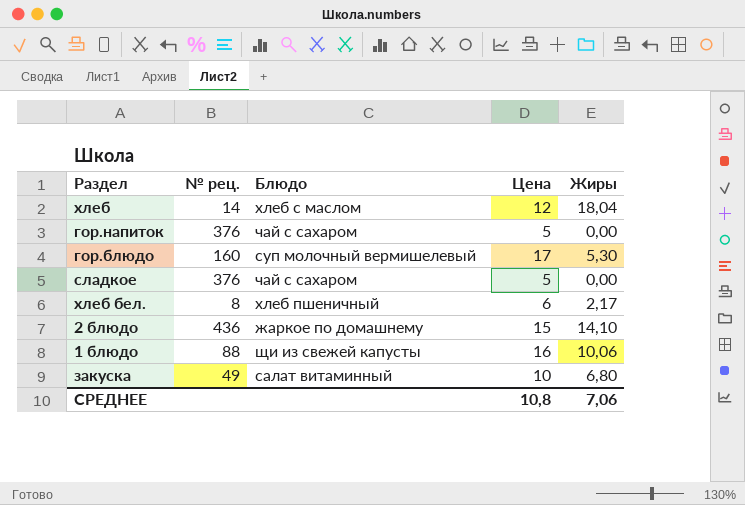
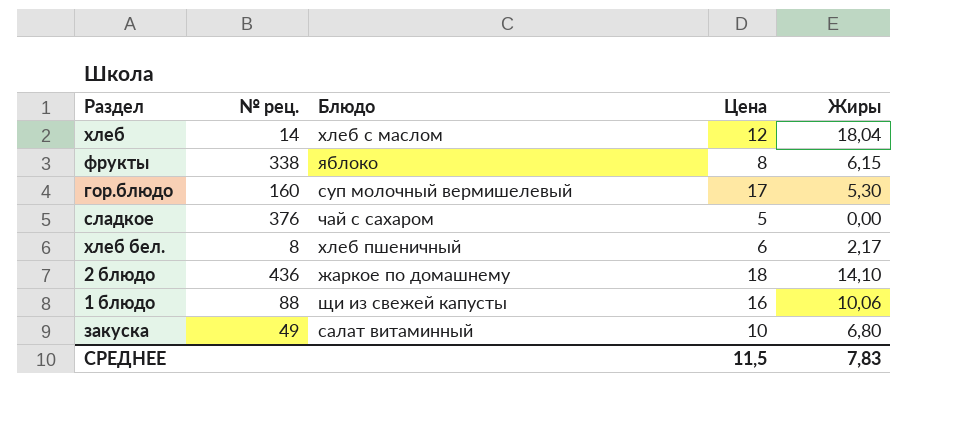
row гор.напиток: 376 | чай с сахаром | 5 | 0,00 -> none
row фрукты: none -> 338 | яблоко | 8 | 6,15
2 блюдо | Цена: 15 -> 18
СРЕДНЕЕ | Цена: 10,8 -> 11,5
СРЕДНЕЕ | Жиры: 7,06 -> 7,83

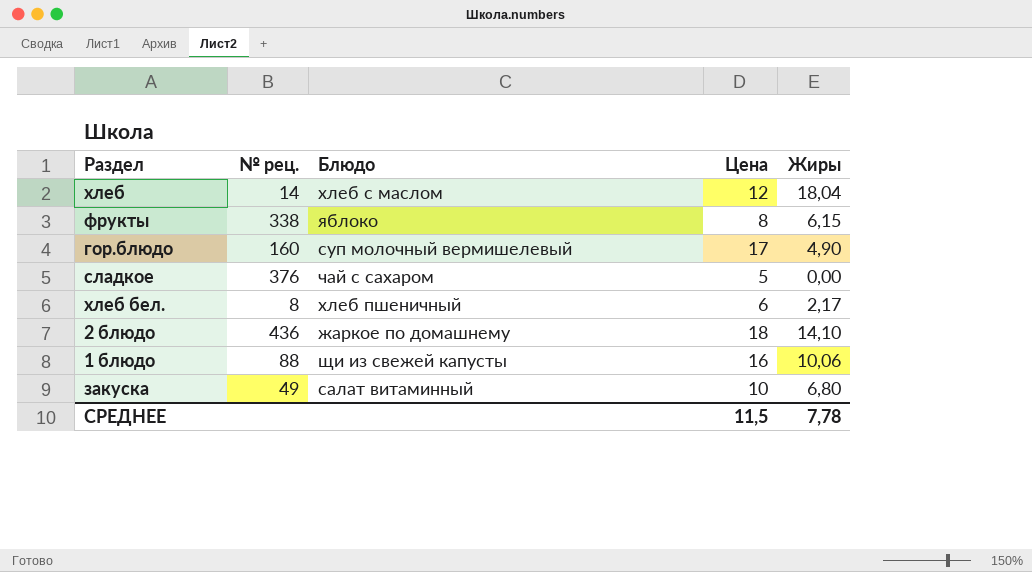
гор.блюдо | Жиры: 5,30 -> 4,90
СРЕДНЕЕ | Жиры: 7,83 -> 7,78

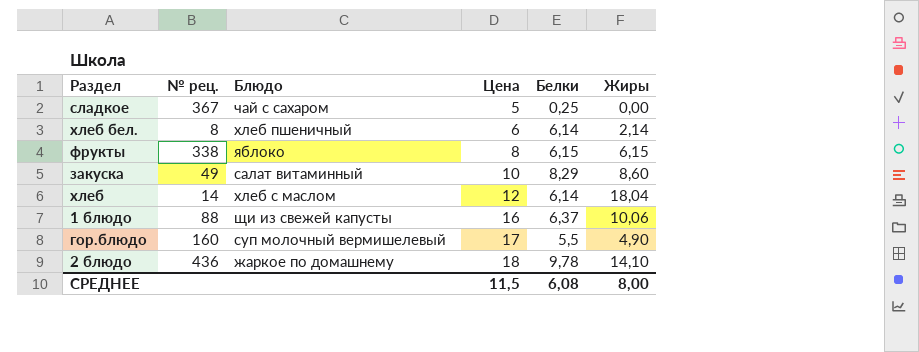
row order: none -> Цена ascending
column Белки | position: none -> 5
сладкое | № рец.: 376 -> 367
хлеб бел. | Жиры: 2,17 -> 2,14
закуска | Жиры: 6,80 -> 8,60
СРЕДНЕЕ | Жиры: 7,78 -> 8,00

